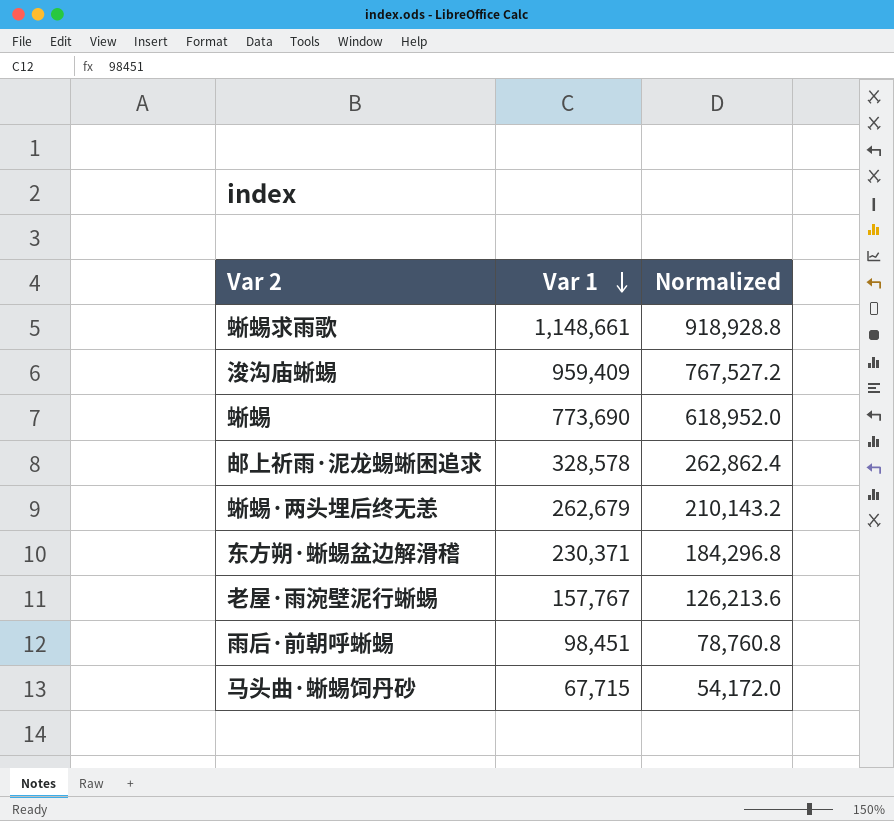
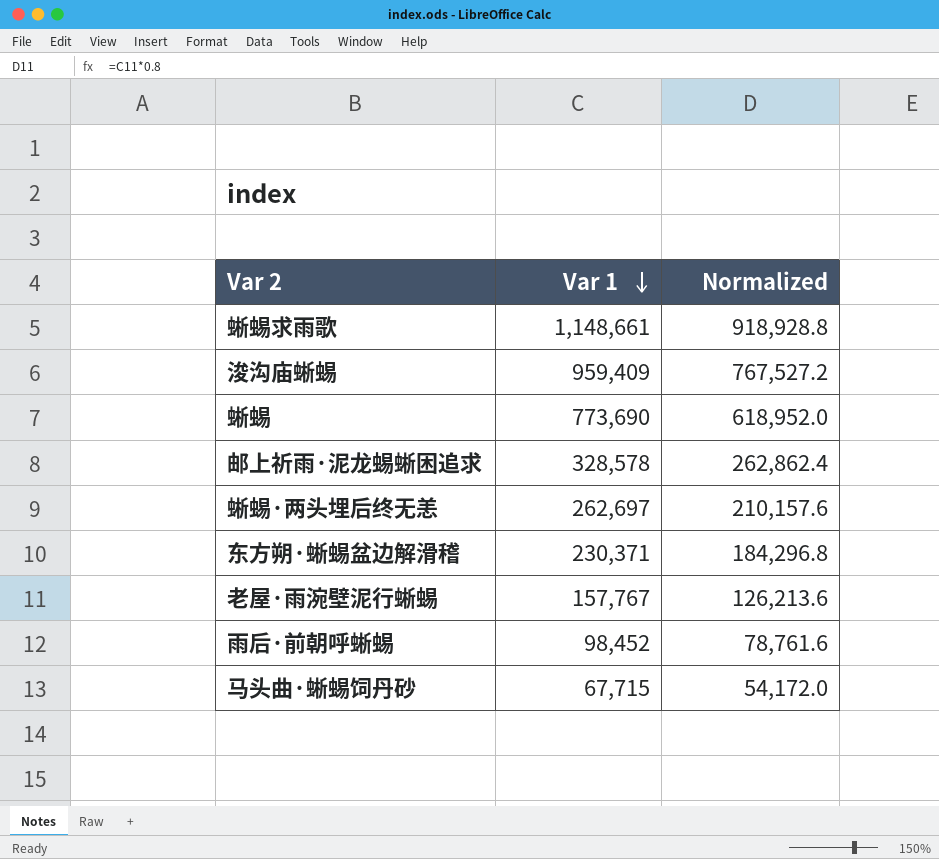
蜥蜴·两头埋后终无恙 | Var 1: 262,679 -> 262,697
蜥蜴·两头埋后终无恙 | Normalized: 210,143.2 -> 210,157.6
雨后·前朝呼蜥蜴 | Var 1: 98,451 -> 98,452
雨后·前朝呼蜥蜴 | Normalized: 78,760.8 -> 78,761.6

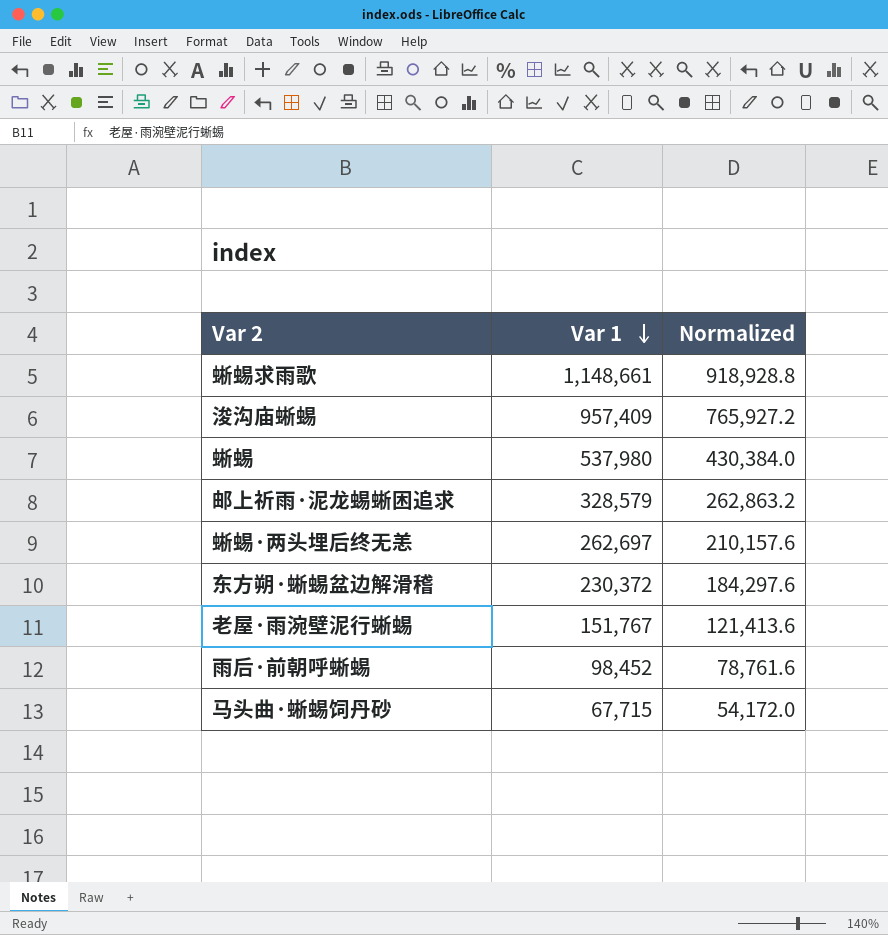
浚沟庙蜥蜴 | Var 1: 959,409 -> 957,409
浚沟庙蜥蜴 | Normalized: 767,527.2 -> 765,927.2
蜥蜴 | Var 1: 773,690 -> 537,980
蜥蜴 | Normalized: 618,952.0 -> 430,384.0
邮上祈雨·泥龙蜴蜥困追求 | Var 1: 328,578 -> 328,579
邮上祈雨·泥龙蜴蜥困追求 | Normalized: 262,862.4 -> 262,863.2
东方朔·蜥蜴盆边解滑稽 | Var 1: 230,371 -> 230,372
东方朔·蜥蜴盆边解滑稽 | Normalized: 184,296.8 -> 184,297.6
老屋·雨涴壁泥行蜥蜴 | Var 1: 157,767 -> 151,767
老屋·雨涴壁泥行蜥蜴 | Normalized: 126,213.6 -> 121,413.6

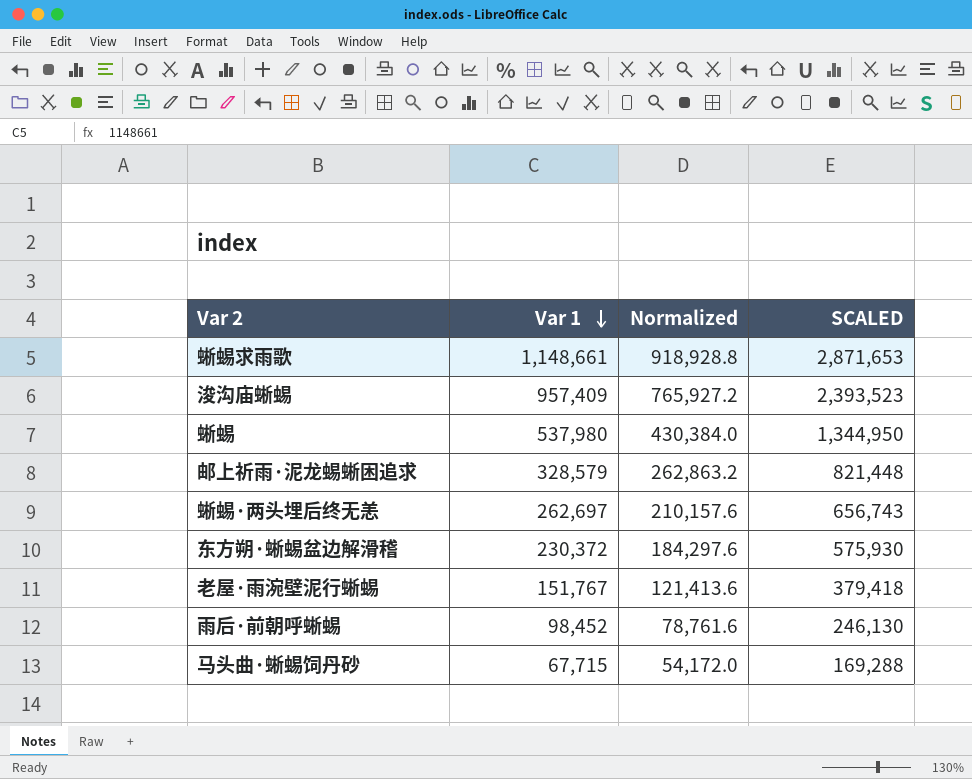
column SCALED | formula: none -> [Var 1] * 2.5

